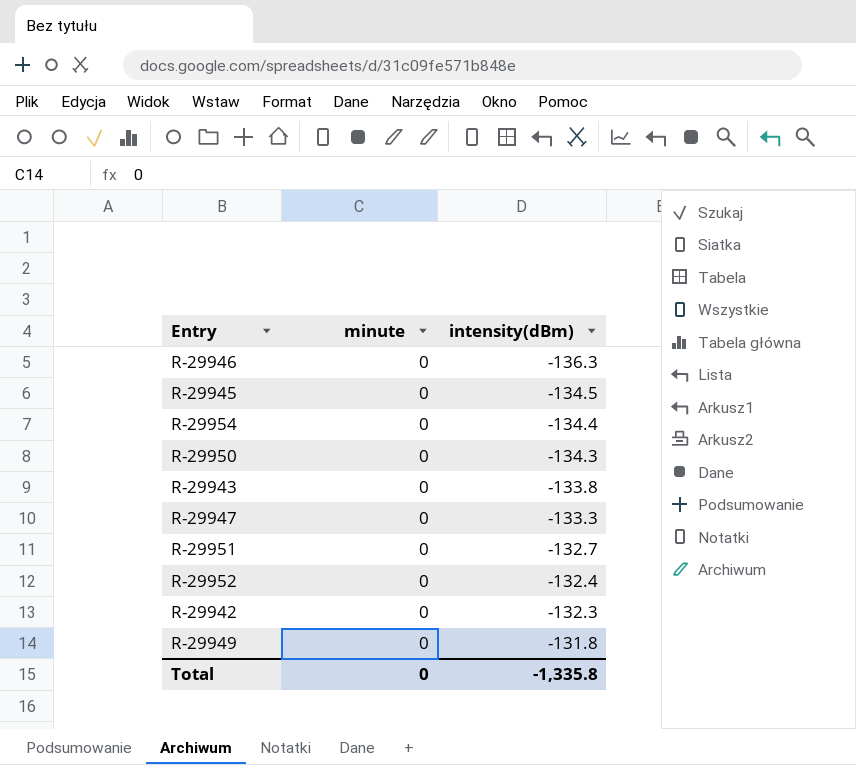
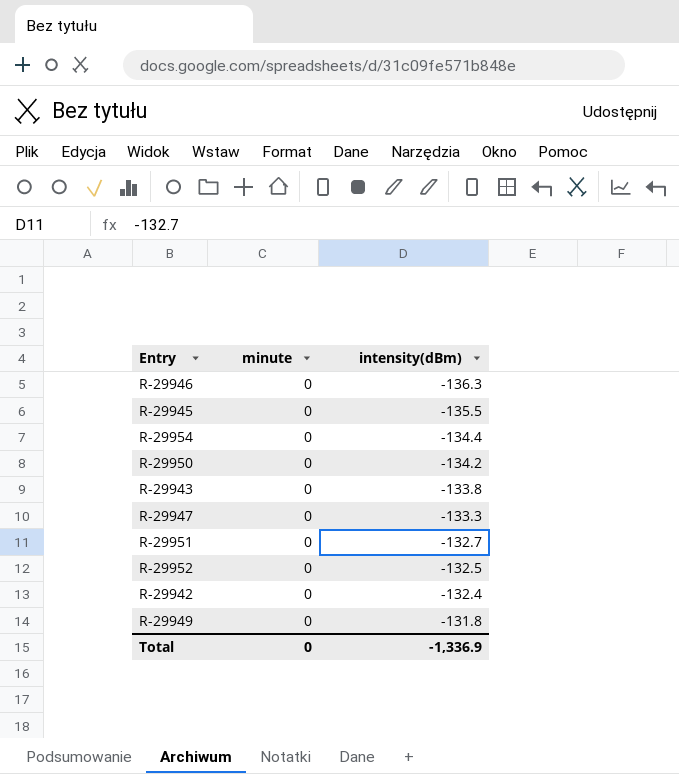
R-29945 | intensity(dBm): -134.5 -> -135.5
R-29950 | intensity(dBm): -134.3 -> -134.2
R-29952 | intensity(dBm): -132.4 -> -132.5
R-29942 | intensity(dBm): -132.3 -> -132.4
Total | intensity(dBm): -1,335.8 -> -1,336.9

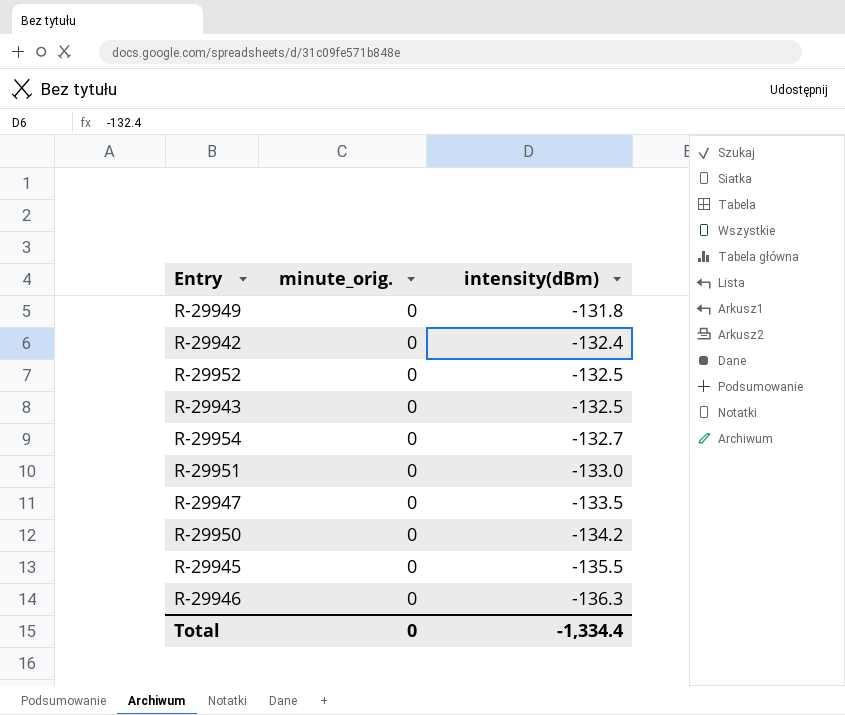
row order: intensity(dBm) ascending -> intensity(dBm) descending
column name: minute -> minute_orig.
R-29943 | intensity(dBm): -133.8 -> -132.5
R-29954 | intensity(dBm): -134.4 -> -132.7
R-29951 | intensity(dBm): -132.7 -> -133.0
R-29947 | intensity(dBm): -133.3 -> -133.5
Total | intensity(dBm): -1,336.9 -> -1,334.4

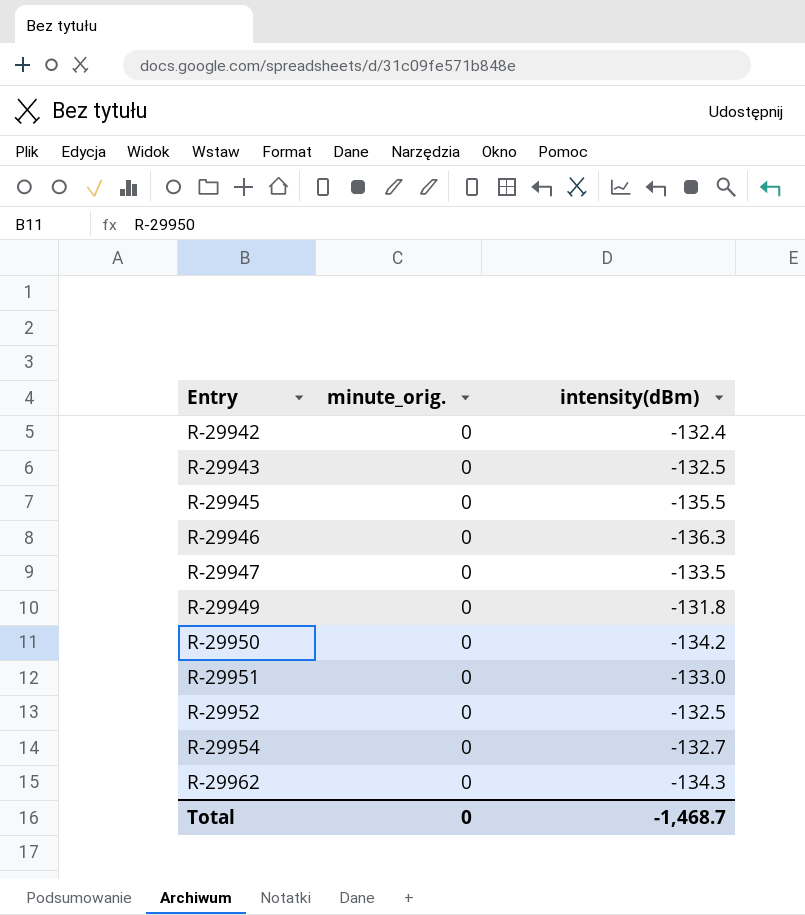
row order: intensity(dBm) descending -> Entry ascending
row R-29962: none -> 0 | -134.3
Total | intensity(dBm): -1,334.4 -> -1,468.7

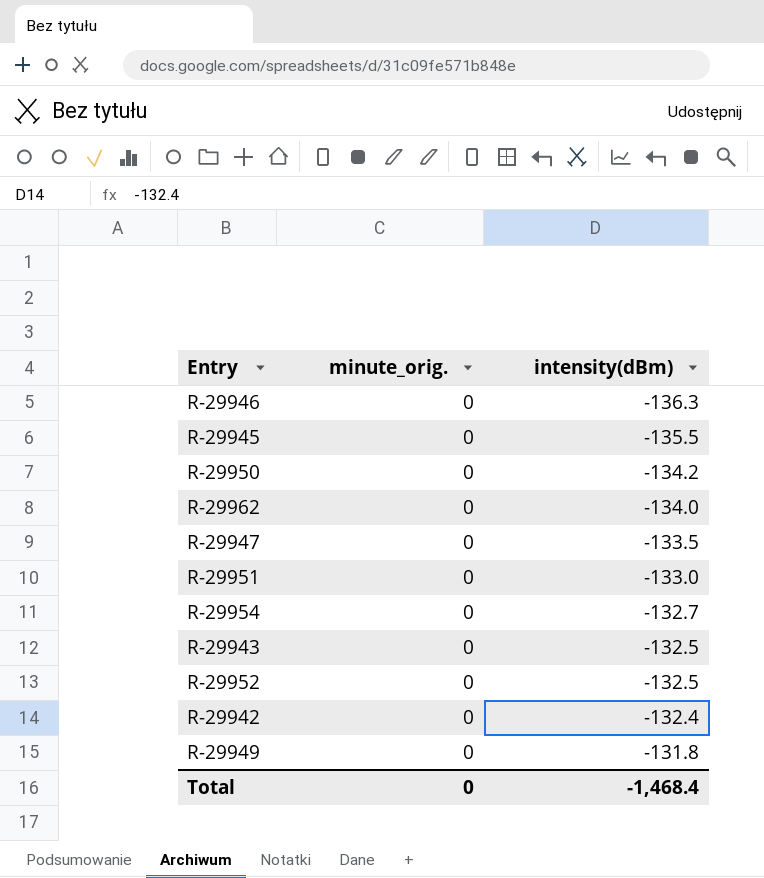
row order: Entry ascending -> intensity(dBm) ascending
R-29962 | intensity(dBm): -134.3 -> -134.0
Total | intensity(dBm): -1,468.7 -> -1,468.4

